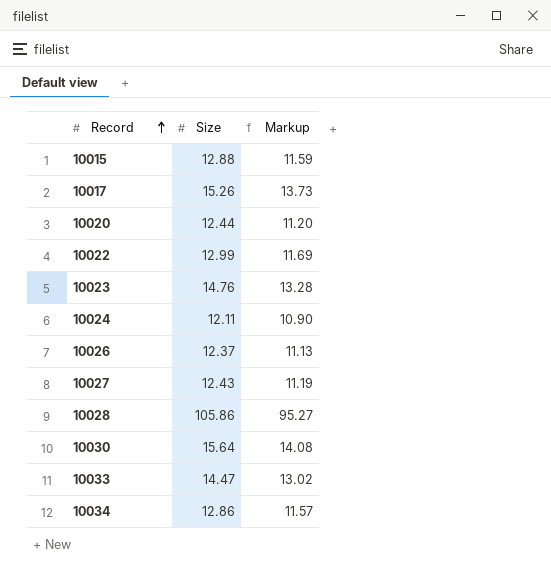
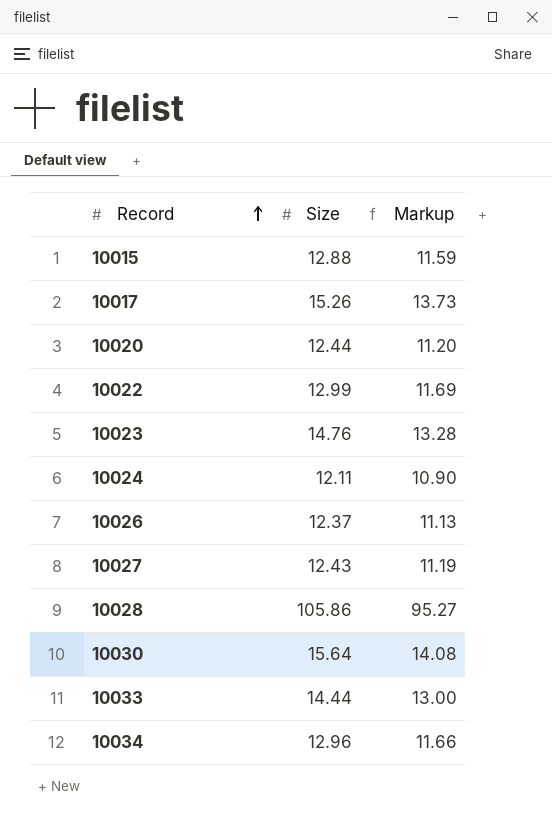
10033 | Size: 14.47 -> 14.44
10033 | Markup: 13.02 -> 13.00
10034 | Size: 12.86 -> 12.96
10034 | Markup: 11.57 -> 11.66

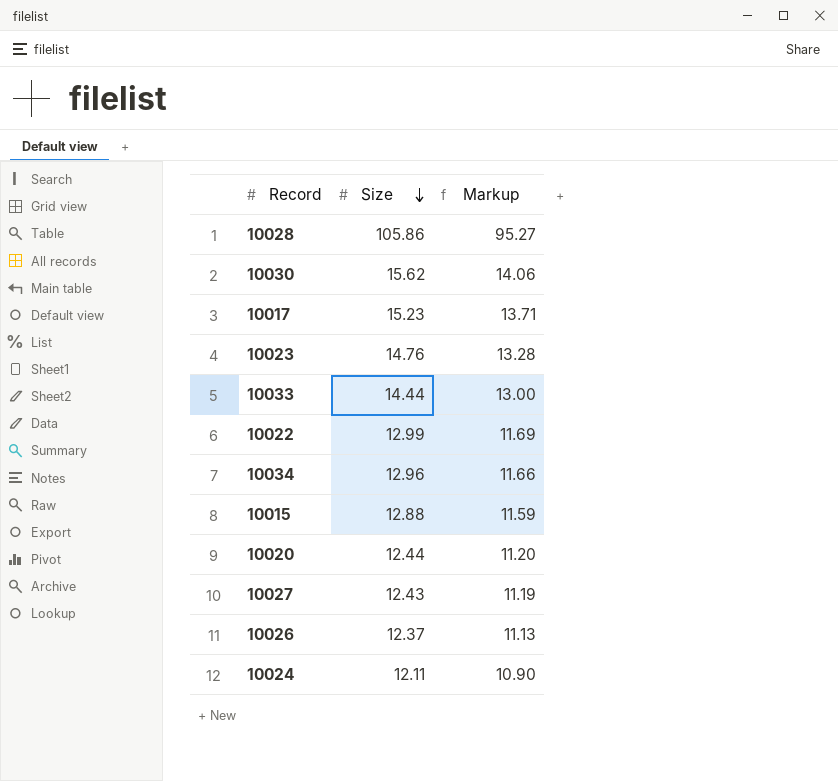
row order: Record ascending -> Size descending
10030 | Size: 15.64 -> 15.62
10030 | Markup: 14.08 -> 14.06
10017 | Size: 15.26 -> 15.23
10017 | Markup: 13.73 -> 13.71

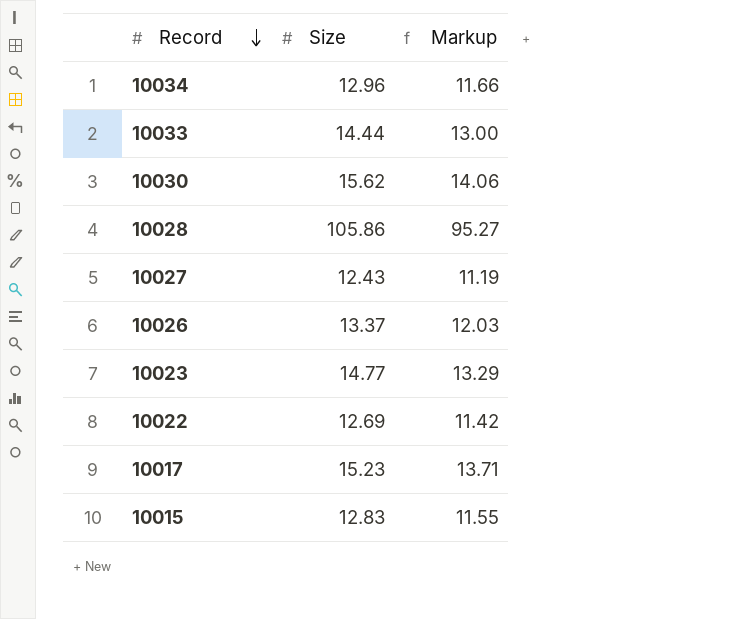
row order: Size descending -> Record descending
row 10020: 12.44 | 11.20 -> none
row 10024: 12.11 | 10.90 -> none
10026 | Size: 12.37 -> 13.37
10026 | Markup: 11.13 -> 12.03
10023 | Size: 14.76 -> 14.77
10023 | Markup: 13.28 -> 13.29
10022 | Size: 12.99 -> 12.69
10022 | Markup: 11.69 -> 11.42
10015 | Size: 12.88 -> 12.83
10015 | Markup: 11.59 -> 11.55

